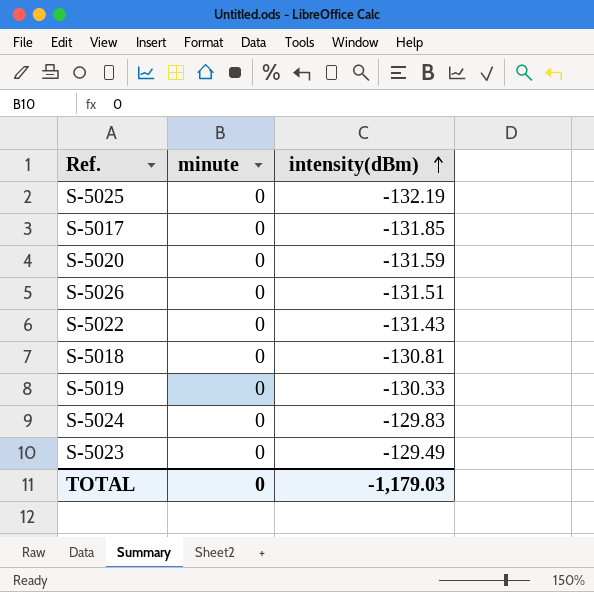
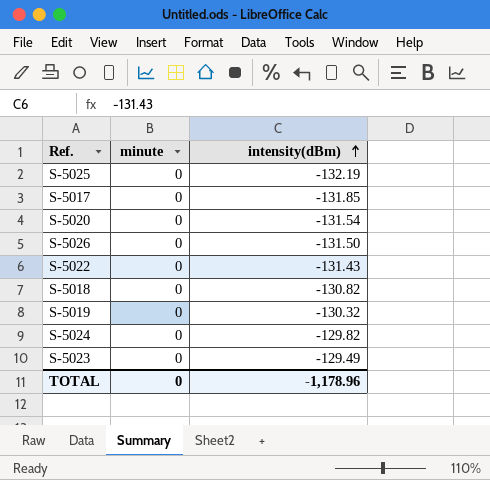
S-5020 | intensity(dBm): -131.59 -> -131.54
S-5026 | intensity(dBm): -131.51 -> -131.50
S-5018 | intensity(dBm): -130.81 -> -130.82
S-5019 | intensity(dBm): -130.33 -> -130.32
S-5024 | intensity(dBm): -129.83 -> -129.82
TOTAL | intensity(dBm): -1,179.03 -> -1,178.96

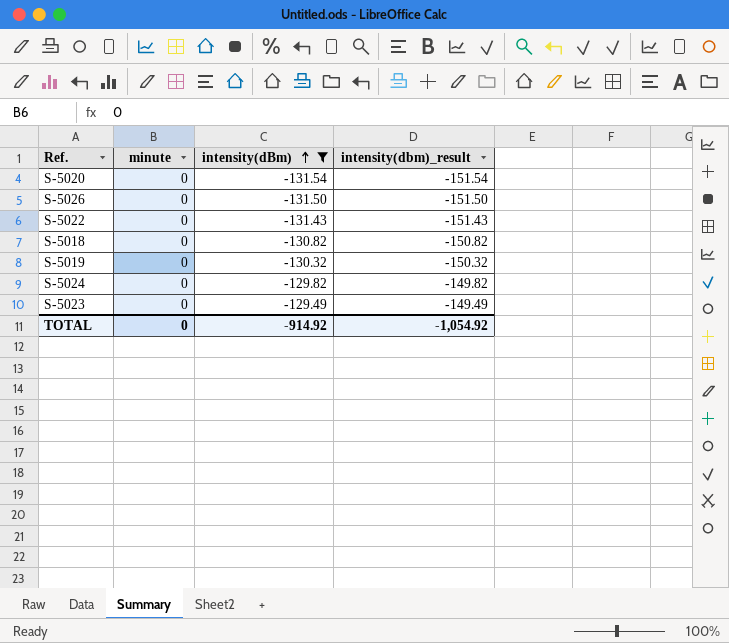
filter: none -> intensity(dBm) >= -131.54
column intensity(dbm)_result | formula: none -> [intensity(dBm)] - 20
TOTAL | intensity(dBm): -1,178.96 -> -914.92

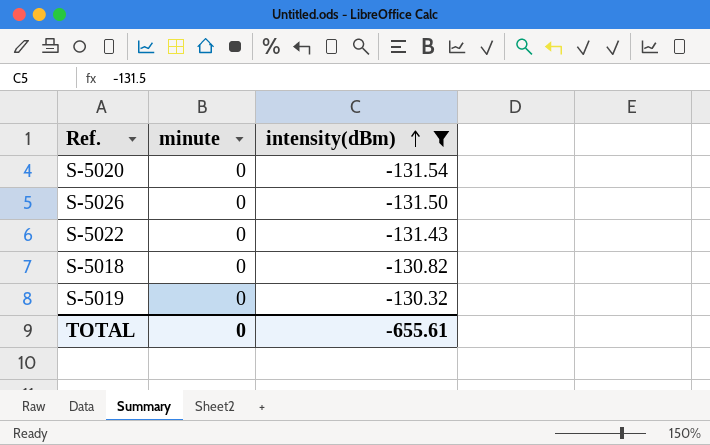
column intensity(dbm)_result | formula: [intensity(dBm)] - 20 -> none
row S-5024: 0 | -129.82 | -149.82 -> none
row S-5023: 0 | -129.49 | -149.49 -> none
TOTAL | intensity(dBm): -914.92 -> -655.61

